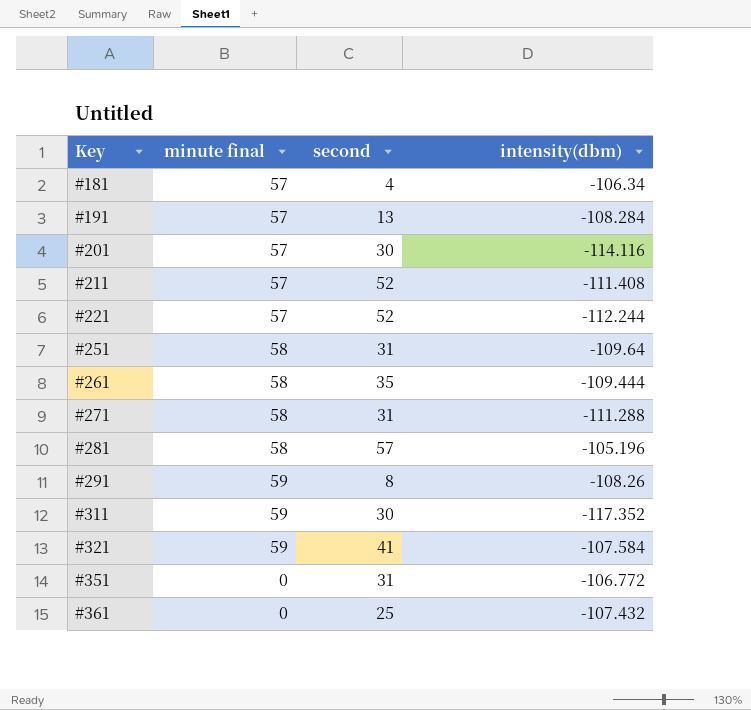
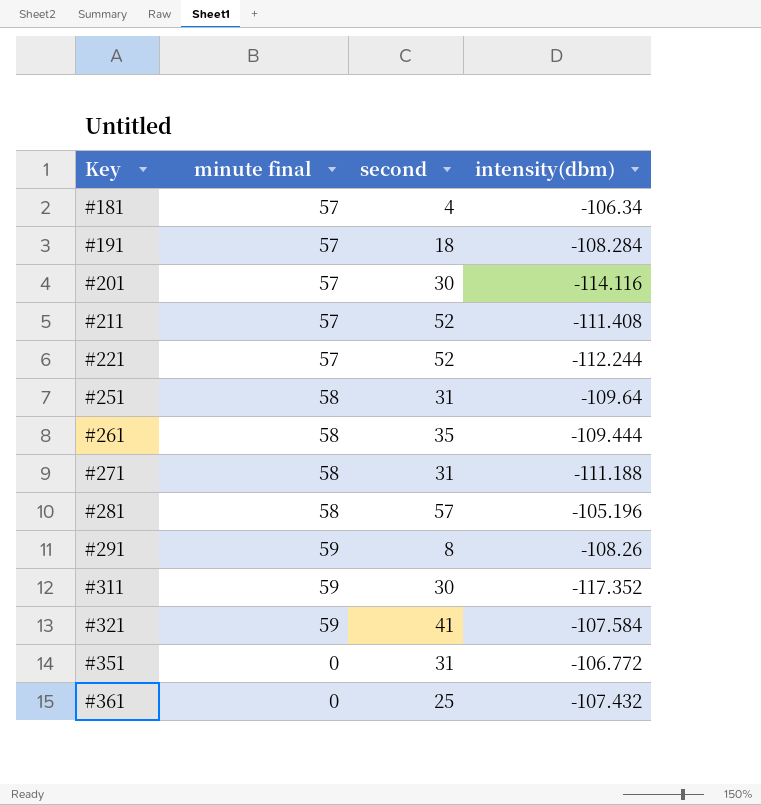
#191 | second: 13 -> 18
#271 | intensity(dbm): -111.288 -> -111.188

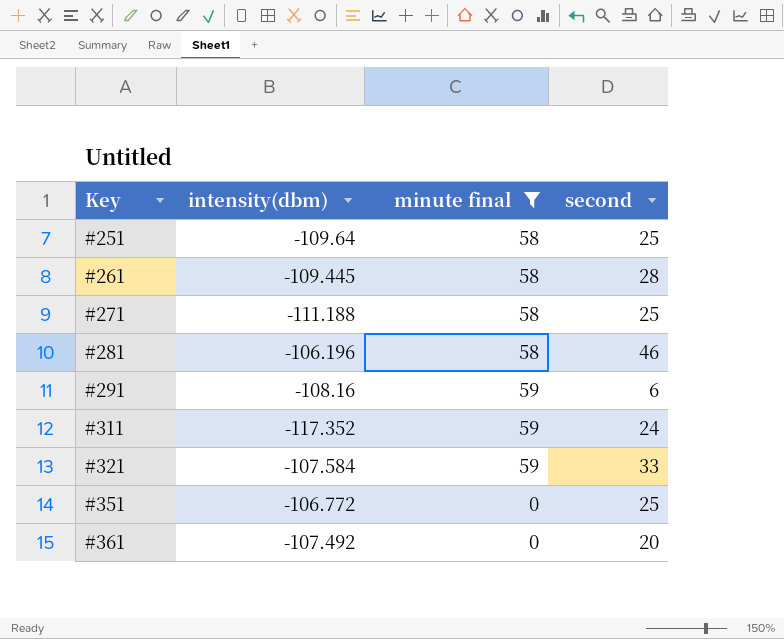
filter: none -> minute final != 57
column intensity(dbm) | position: 4 -> 2
#251 | second: 31 -> 25
#261 | intensity(dbm): -109.444 -> -109.445
#261 | second: 35 -> 28
#271 | second: 31 -> 25
#281 | intensity(dbm): -105.196 -> -106.196
#281 | second: 57 -> 46
#291 | intensity(dbm): -108.26 -> -108.16
#291 | second: 8 -> 6
#311 | second: 30 -> 24
#321 | second: 41 -> 33
#351 | second: 31 -> 25
#361 | intensity(dbm): -107.432 -> -107.492
#361 | second: 25 -> 20

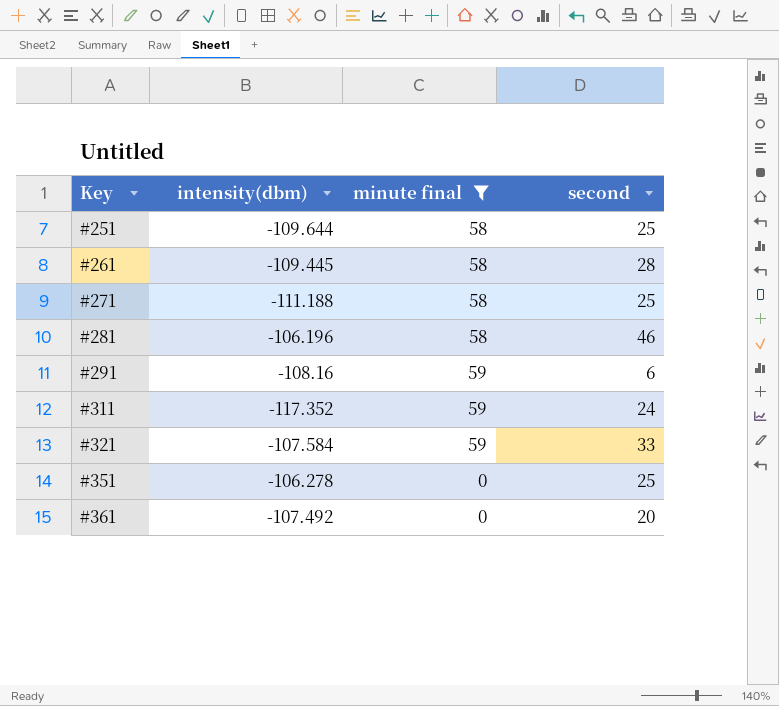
#251 | intensity(dbm): -109.64 -> -109.644
#351 | intensity(dbm): -106.772 -> -106.278

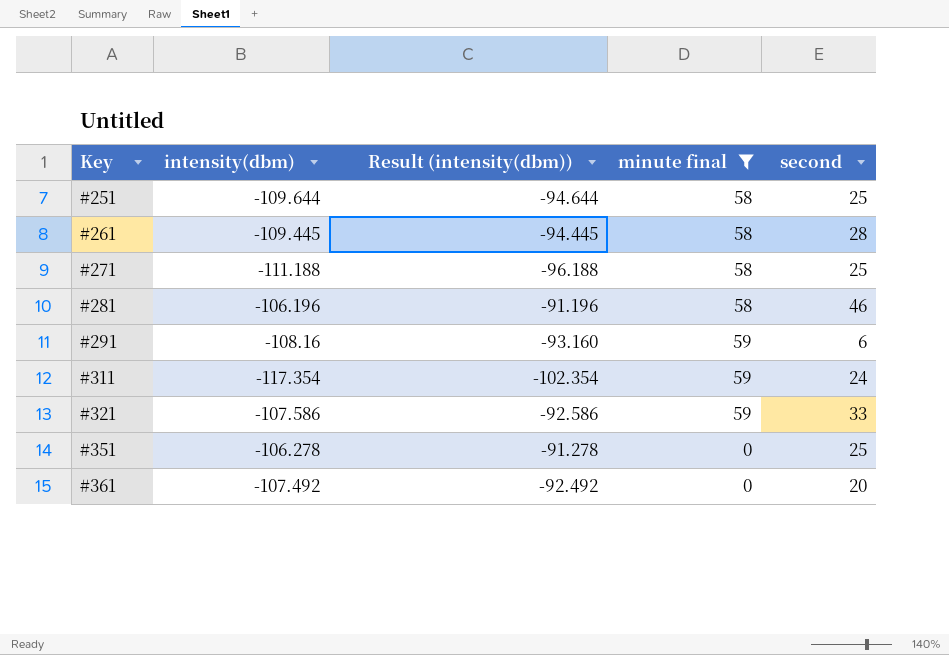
column Result (intensity(dbm)) | formula: none -> [intensity(dbm)] + 15
#311 | intensity(dbm): -117.352 -> -117.354
#321 | intensity(dbm): -107.584 -> -107.586

